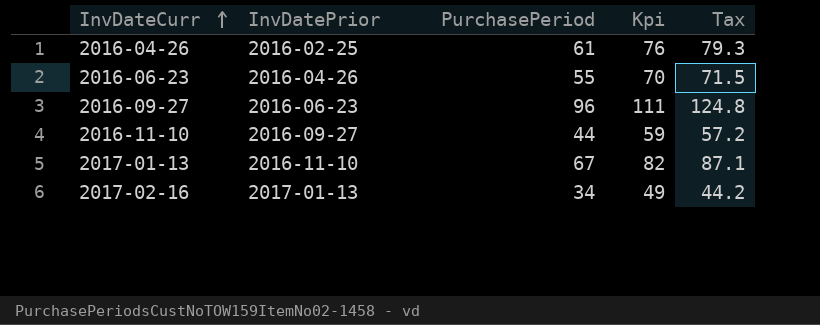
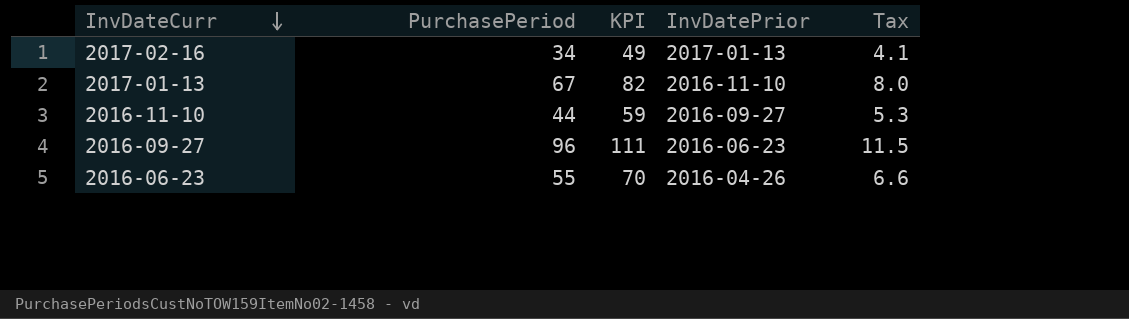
row order: InvDateCurr ascending -> InvDateCurr descending
column name: Kpi -> KPI
column InvDatePrior | position: 2 -> 4
column Tax | formula: [PurchasePeriod] * 1.3 -> [PurchasePeriod] * 0.12
row 2016-04-26: 2016-02-25 | 61 | 76 | 79.3 -> none

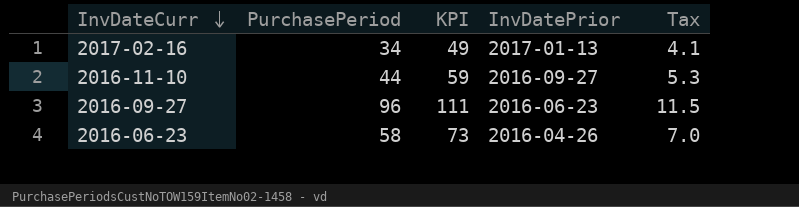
row 2017-01-13: 67 | 82 | 2016-11-10 | 8.0 -> none
2016-06-23 | PurchasePeriod: 55 -> 58
2016-06-23 | KPI: 70 -> 73
2016-06-23 | Tax: 6.6 -> 7.0

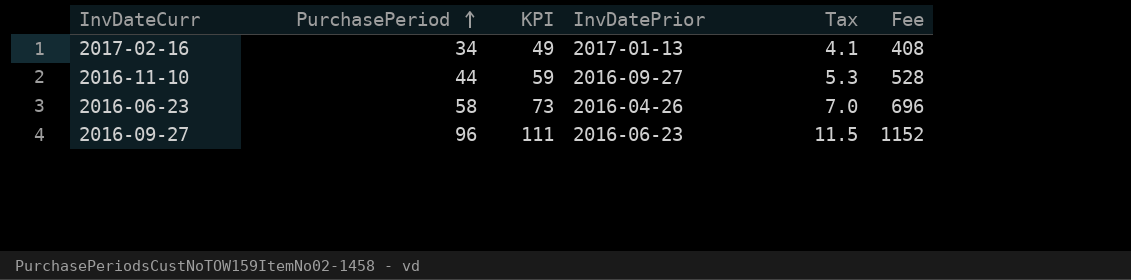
row order: InvDateCurr descending -> PurchasePeriod ascending
column Fee | formula: none -> [PurchasePeriod] * 12

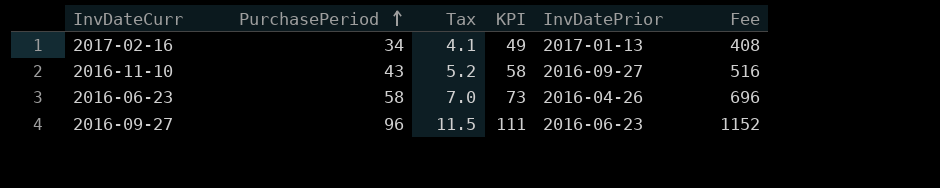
column Tax | position: 5 -> 3
2016-11-10 | PurchasePeriod: 44 -> 43
2016-11-10 | Tax: 5.3 -> 5.2
2016-11-10 | KPI: 59 -> 58
2016-11-10 | Fee: 528 -> 516

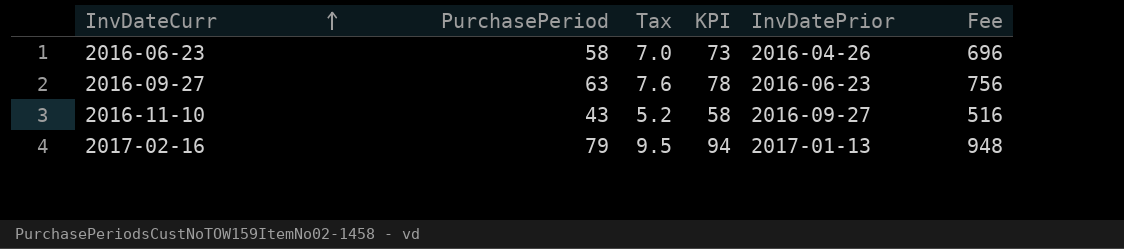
row order: PurchasePeriod ascending -> InvDateCurr ascending
2016-09-27 | PurchasePeriod: 96 -> 63
2016-09-27 | Tax: 11.5 -> 7.6
2016-09-27 | KPI: 111 -> 78
2016-09-27 | Fee: 1152 -> 756
2017-02-16 | PurchasePeriod: 34 -> 79
2017-02-16 | Tax: 4.1 -> 9.5
2017-02-16 | KPI: 49 -> 94
2017-02-16 | Fee: 408 -> 948

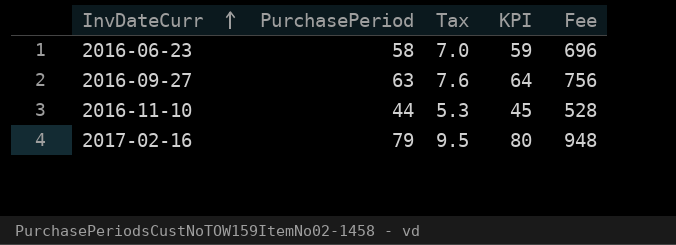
column InvDatePrior | position: 5 -> none
column KPI | formula: [PurchasePeriod] + 15 -> [PurchasePeriod] + 1
2016-11-10 | PurchasePeriod: 43 -> 44
2016-11-10 | Tax: 5.2 -> 5.3
2016-11-10 | Fee: 516 -> 528

